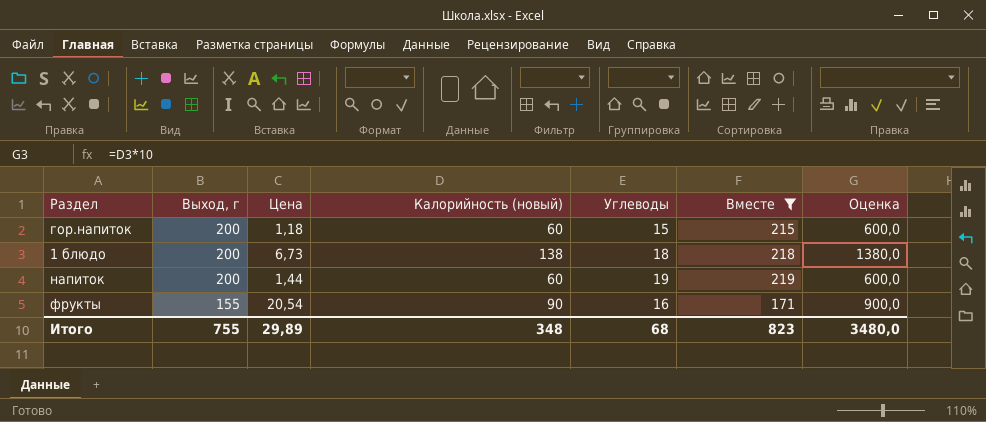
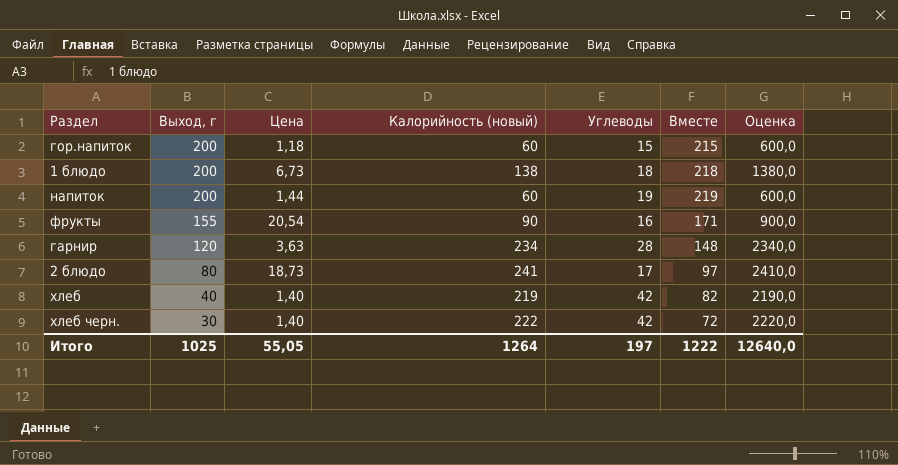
filter: Вместе >= 171 -> none
Итого | Выход, г: 755 -> 1025
Итого | Цена: 29,89 -> 55,05
Итого | Калорийность (новый): 348 -> 1264
Итого | Углеводы: 68 -> 197
Итого | Вместе: 823 -> 1222
Итого | Оценка: 3480,0 -> 12640,0

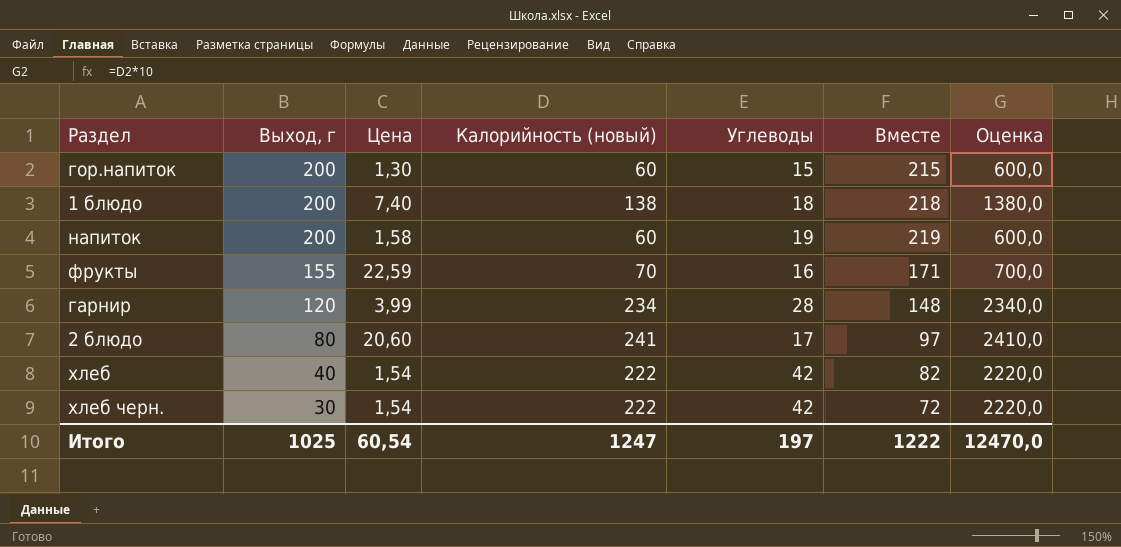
гор.напиток | Цена: 1,18 -> 1,30
1 блюдо | Цена: 6,73 -> 7,40
напиток | Цена: 1,44 -> 1,58
фрукты | Цена: 20,54 -> 22,59
фрукты | Калорийность (новый): 90 -> 70
фрукты | Оценка: 900,0 -> 700,0
гарнир | Цена: 3,63 -> 3,99
2 блюдо | Цена: 18,73 -> 20,60
хлеб | Цена: 1,40 -> 1,54
хлеб | Калорийность (новый): 219 -> 222
хлеб | Оценка: 2190,0 -> 2220,0
хлеб черн. | Цена: 1,40 -> 1,54
Итого | Цена: 55,05 -> 60,54
Итого | Калорийность (новый): 1264 -> 1247
Итого | Оценка: 12640,0 -> 12470,0

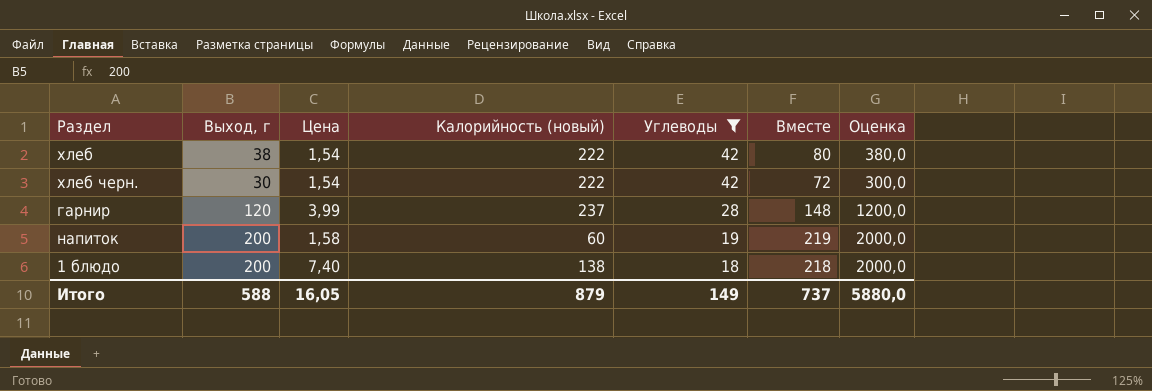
filter: none -> Углеводы >= 18
row order: Выход, г descending -> Углеводы descending
column Оценка | formula: [Калорийность (новый)] * 10 -> [Выход, г] * 10
хлеб | Выход, г: 40 -> 38
хлеб | Вместе: 82 -> 80
гарнир | Калорийность (новый): 234 -> 237
Итого | Выход, г: 1025 -> 588
Итого | Цена: 60,54 -> 16,05
Итого | Калорийность (новый): 1247 -> 879
Итого | Углеводы: 197 -> 149
Итого | Вместе: 1222 -> 737
Итого | Оценка: 12470,0 -> 5880,0

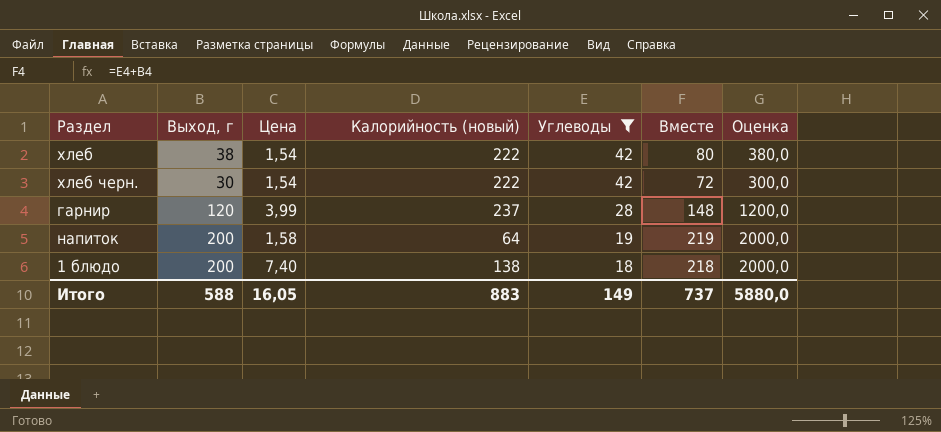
напиток | Калорийность (новый): 60 -> 64
Итого | Калорийность (новый): 879 -> 883

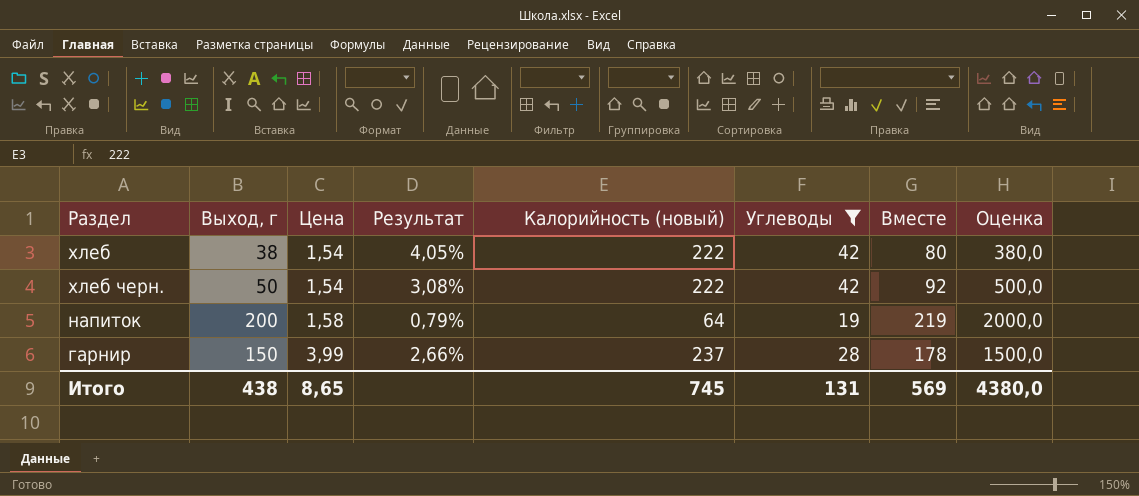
row order: Углеводы descending -> Цена ascending
column Результат | formula: none -> [Цена] / [Выход, г]
row 1 блюдо: 200 | 7,40 | 138 | 18 | 218 | 2000,0 -> none
хлеб черн. | Выход, г: 30 -> 50
хлеб черн. | Вместе: 72 -> 92
хлеб черн. | Оценка: 300,0 -> 500,0
гарнир | Выход, г: 120 -> 150
гарнир | Вместе: 148 -> 178
гарнир | Оценка: 1200,0 -> 1500,0
Итого | Выход, г: 588 -> 438
Итого | Цена: 16,05 -> 8,65
Итого | Калорийность (новый): 883 -> 745
Итого | Углеводы: 149 -> 131
Итого | Вместе: 737 -> 569
Итого | Оценка: 5880,0 -> 4380,0

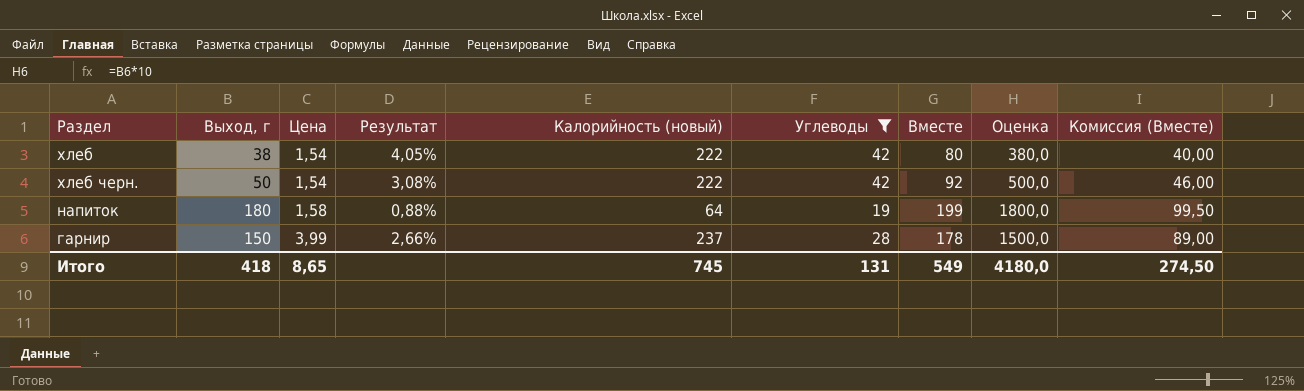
column Комиссия (Вместе) | formula: none -> [Вместе] * 0,5
напиток | Выход, г: 200 -> 180
напиток | Результат: 0,79% -> 0,88%
напиток | Вместе: 219 -> 199
напиток | Оценка: 2000,0 -> 1800,0
Итого | Выход, г: 438 -> 418
Итого | Вместе: 569 -> 549
Итого | Оценка: 4380,0 -> 4180,0

